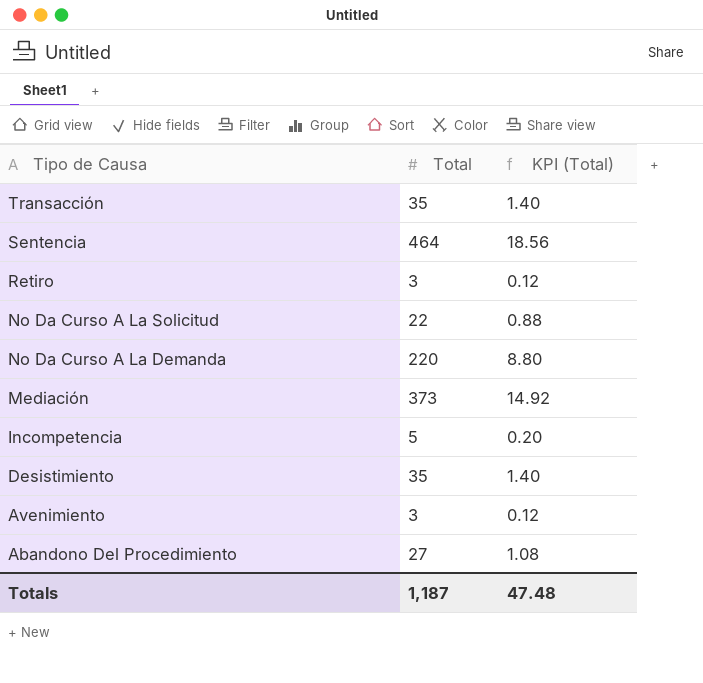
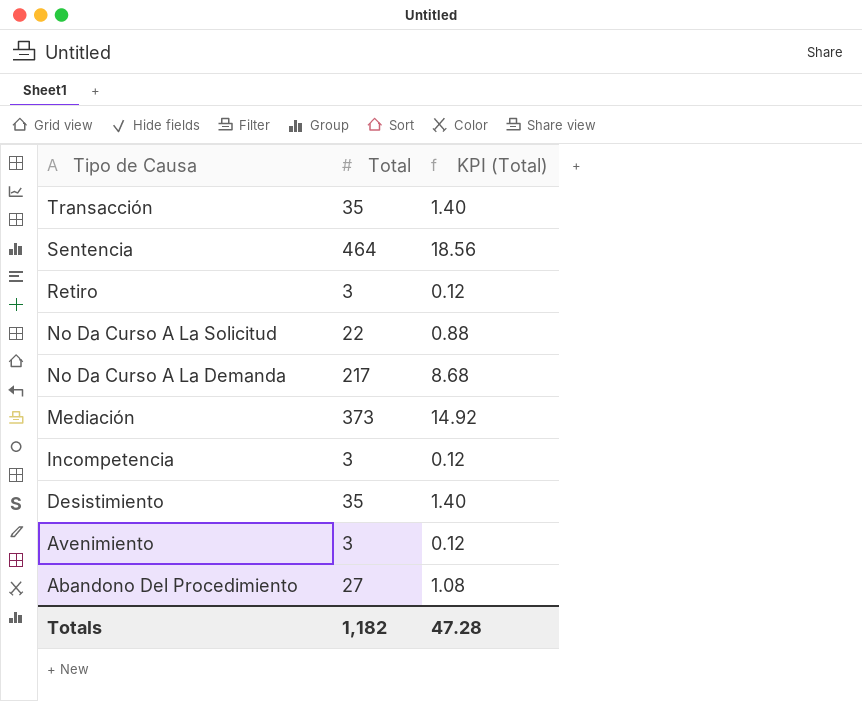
No Da Curso A La Demanda | Total: 220 -> 217
No Da Curso A La Demanda | KPI (Total): 8.80 -> 8.68
Incompetencia | Total: 5 -> 3
Incompetencia | KPI (Total): 0.20 -> 0.12
Totals | Total: 1,187 -> 1,182
Totals | KPI (Total): 47.48 -> 47.28

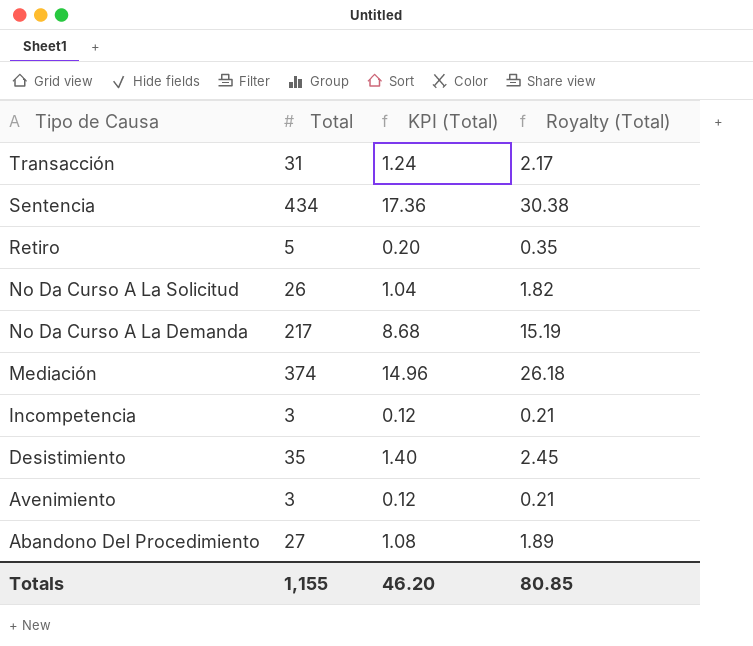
column Royalty (Total) | formula: none -> [Total] * 0.07
Transacción | Total: 35 -> 31
Transacción | KPI (Total): 1.40 -> 1.24
Sentencia | Total: 464 -> 434
Sentencia | KPI (Total): 18.56 -> 17.36
Retiro | Total: 3 -> 5
Retiro | KPI (Total): 0.12 -> 0.20
No Da Curso A La Solicitud | Total: 22 -> 26
No Da Curso A La Solicitud | KPI (Total): 0.88 -> 1.04
Mediación | Total: 373 -> 374
Mediación | KPI (Total): 14.92 -> 14.96
Totals | Total: 1,182 -> 1,155
Totals | KPI (Total): 47.28 -> 46.20

